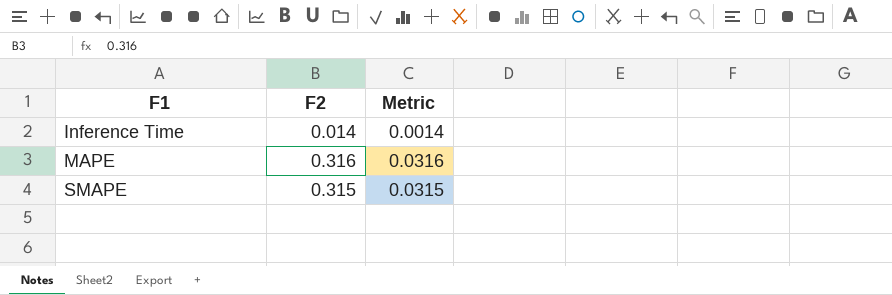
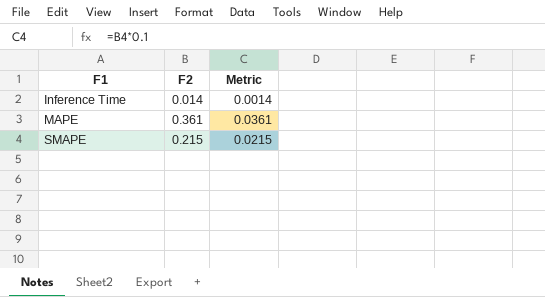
MAPE | F2: 0.316 -> 0.361
MAPE | Metric: 0.0316 -> 0.0361
SMAPE | F2: 0.315 -> 0.215
SMAPE | Metric: 0.0315 -> 0.0215

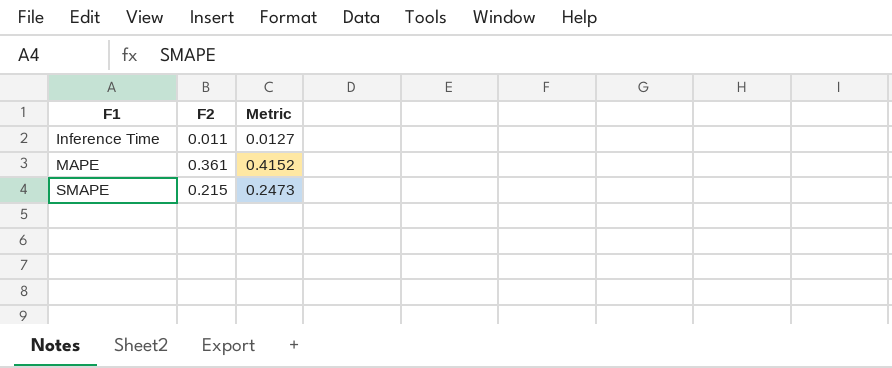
column Metric | formula: [F2] * 0.1 -> [F2] * 1.15
Inference Time | F2: 0.014 -> 0.011

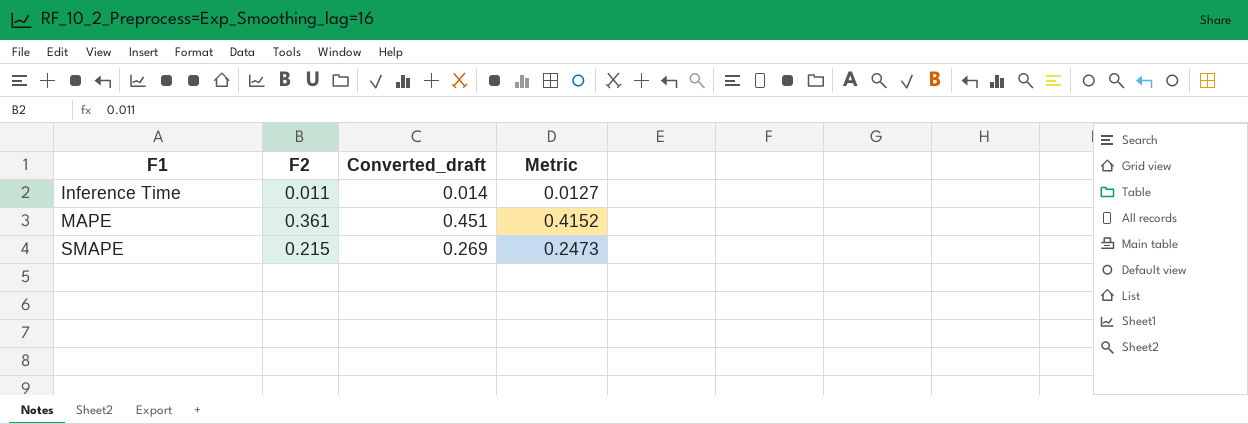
column Converted_draft | formula: none -> [F2] * 1.25

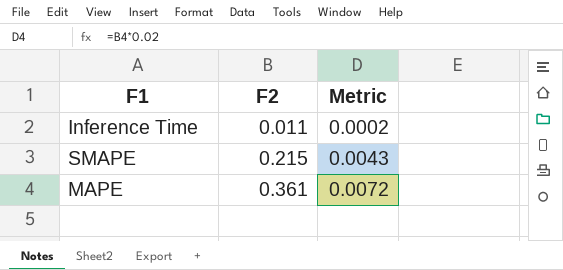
row order: F1 ascending -> F2 ascending
column Converted_draft | formula: [F2] * 1.25 -> none
column Metric | formula: [F2] * 1.15 -> [F2] * 0.02

